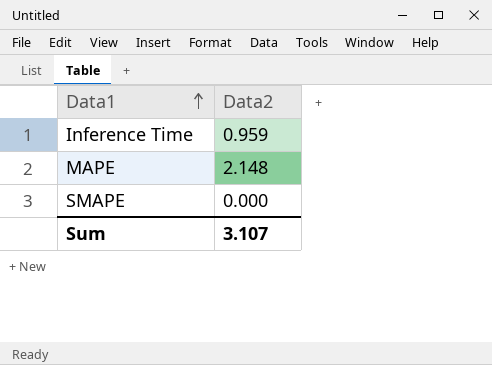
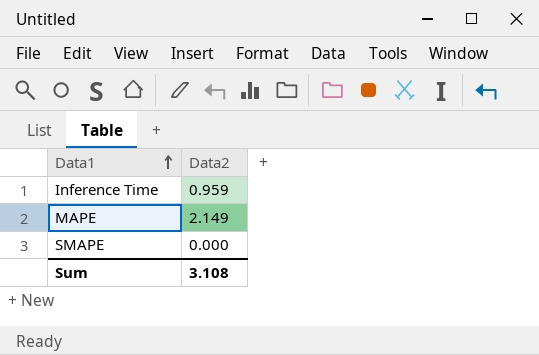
MAPE | Data2: 2.148 -> 2.149
Sum | Data2: 3.107 -> 3.108

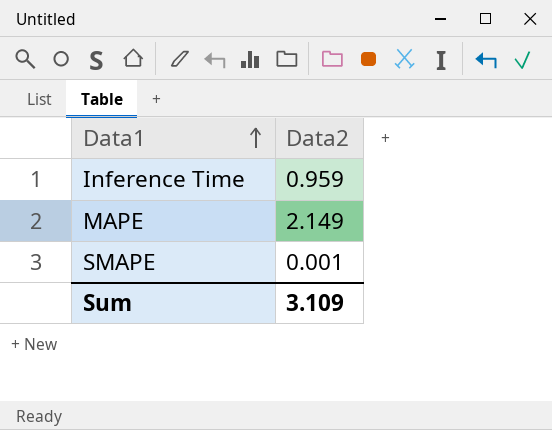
SMAPE | Data2: 0.000 -> 0.001
Sum | Data2: 3.108 -> 3.109

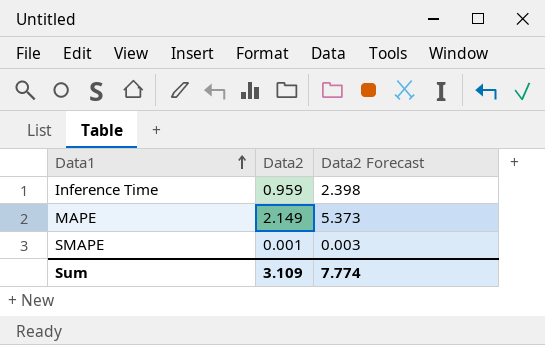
column Data2 Forecast | formula: none -> [Data2] * 2.5

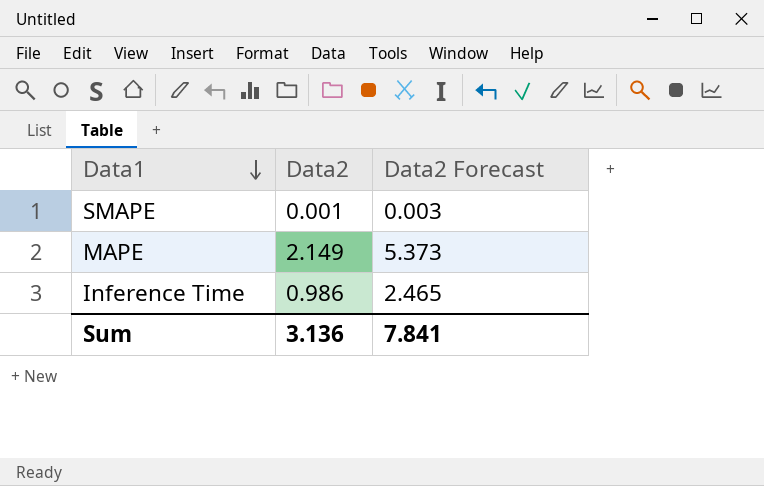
row order: Data1 ascending -> Data1 descending
Inference Time | Data2: 0.959 -> 0.986
Inference Time | Data2 Forecast: 2.398 -> 2.465
Sum | Data2: 3.109 -> 3.136
Sum | Data2 Forecast: 7.774 -> 7.841

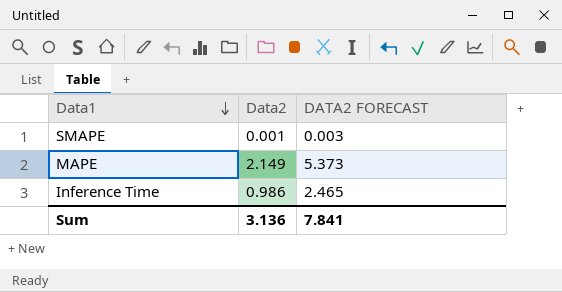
column name: Data2 Forecast -> DATA2 FORECAST

